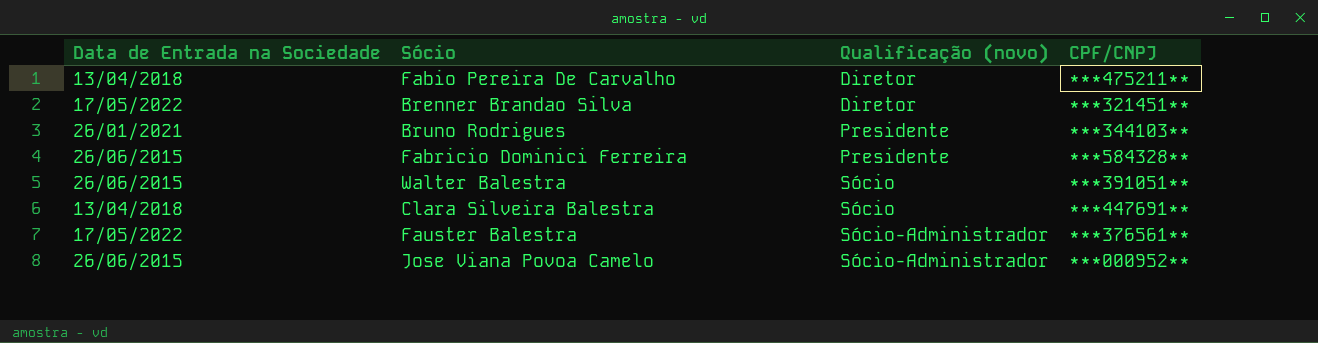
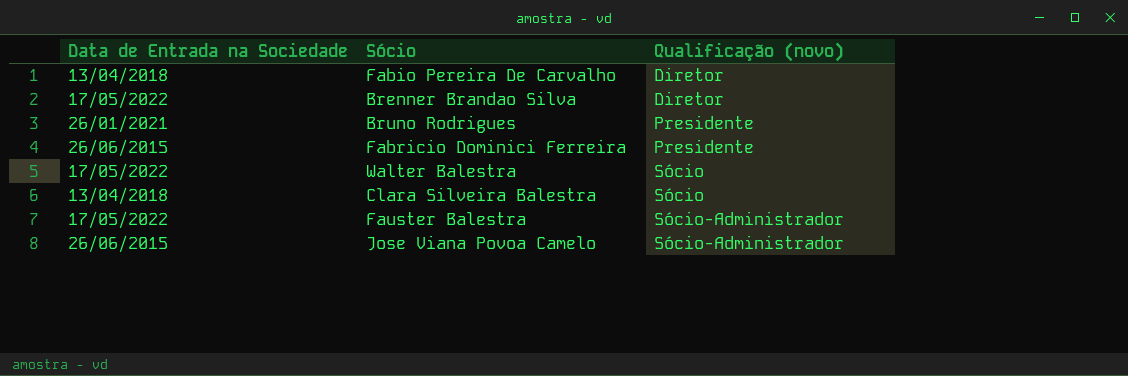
column CPF/CNPJ | position: 4 -> none
Walter Balestra | Data de Entrada na Sociedade: 26/06/2015 -> 17/05/2022

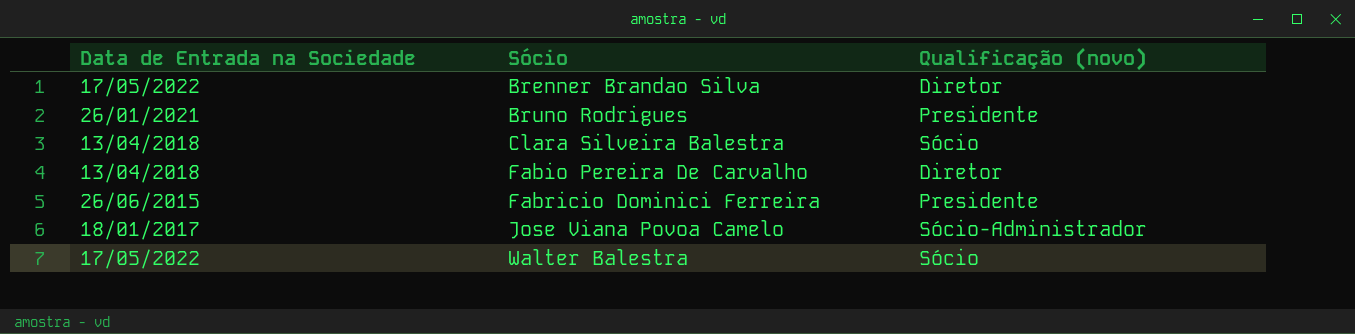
row order: Qualificação (novo) ascending -> Sócio ascending
row Fauster Balestra: 17/05/2022 | Sócio-Administrador -> none
Jose Viana Povoa Camelo | Data de Entrada na Sociedade: 26/06/2015 -> 18/01/2017

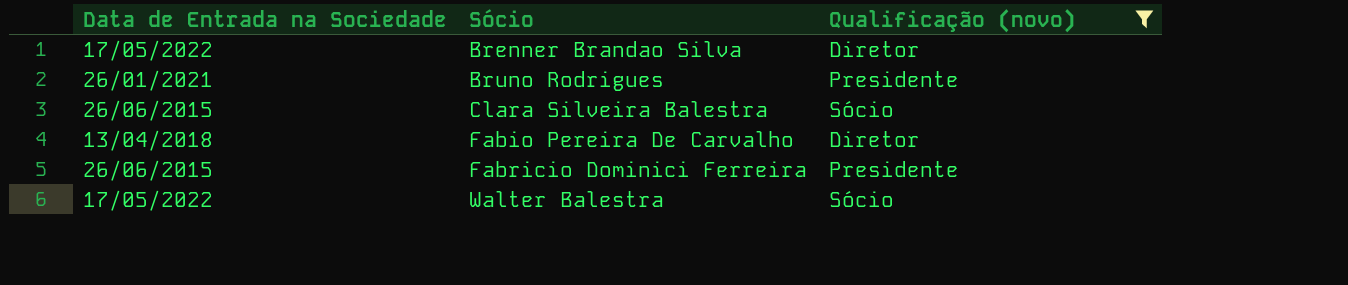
filter: none -> Qualificação (novo) != Sócio-Administrador
Clara Silveira Balestra | Data de Entrada na Sociedade: 13/04/2018 -> 26/06/2015

